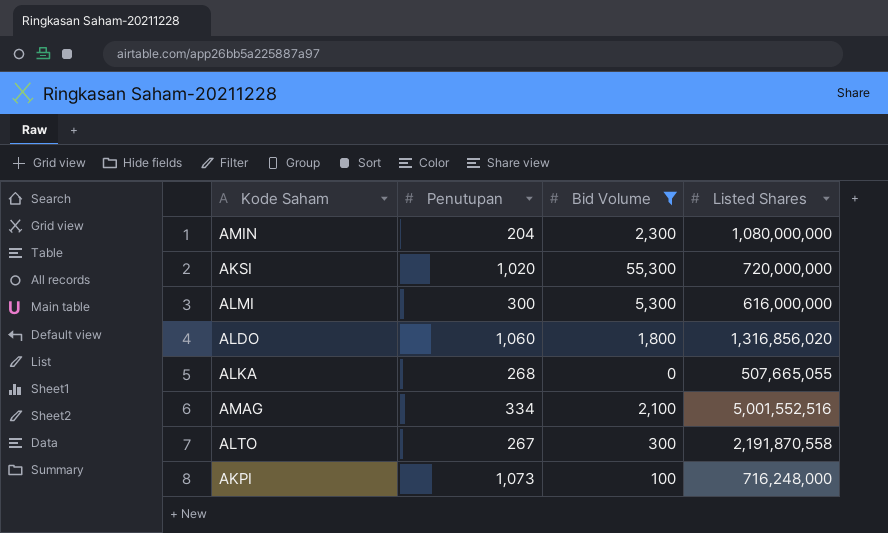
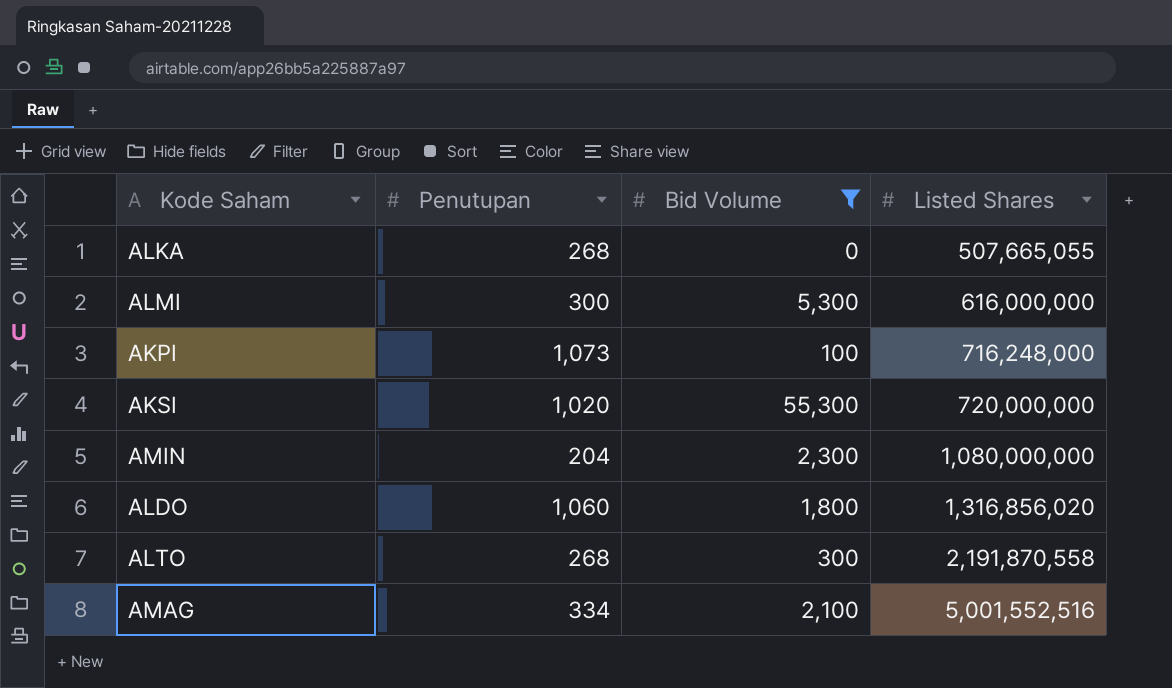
row order: none -> Listed Shares ascending
ALTO | Penutupan: 267 -> 268

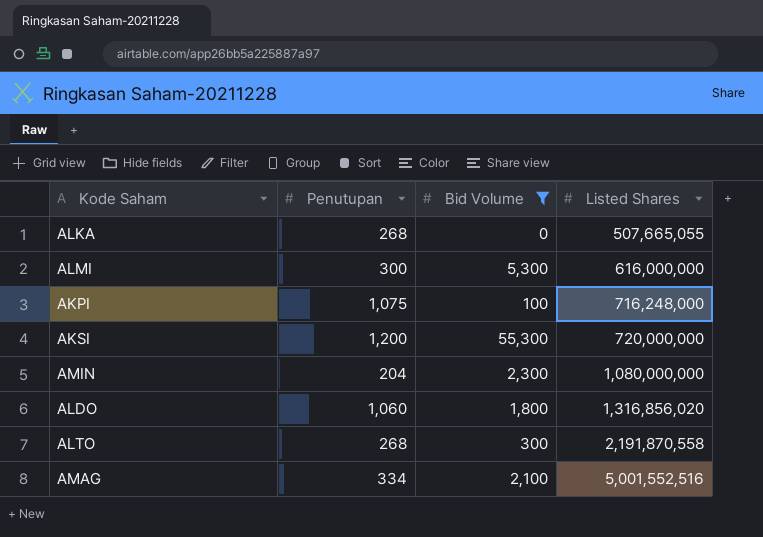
AKPI | Penutupan: 1,073 -> 1,075
AKSI | Penutupan: 1,020 -> 1,200

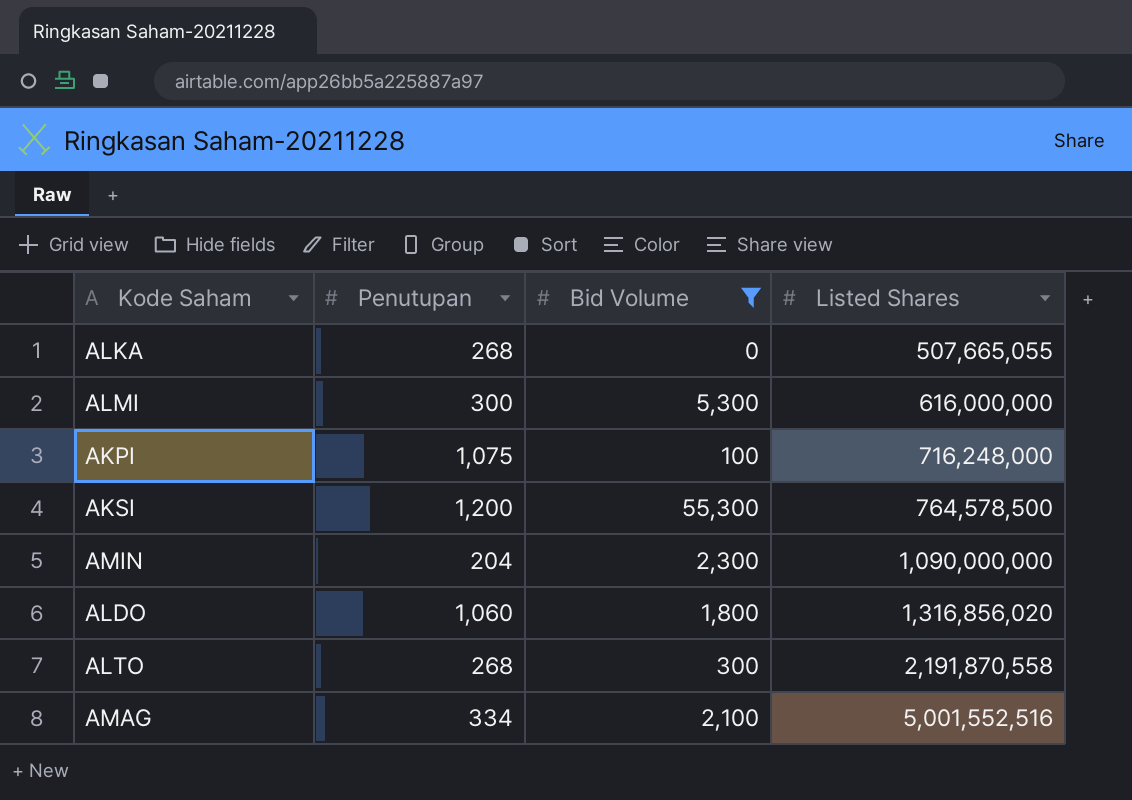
AKSI | Listed Shares: 720,000,000 -> 764,578,500
AMIN | Listed Shares: 1,080,000,000 -> 1,090,000,000

